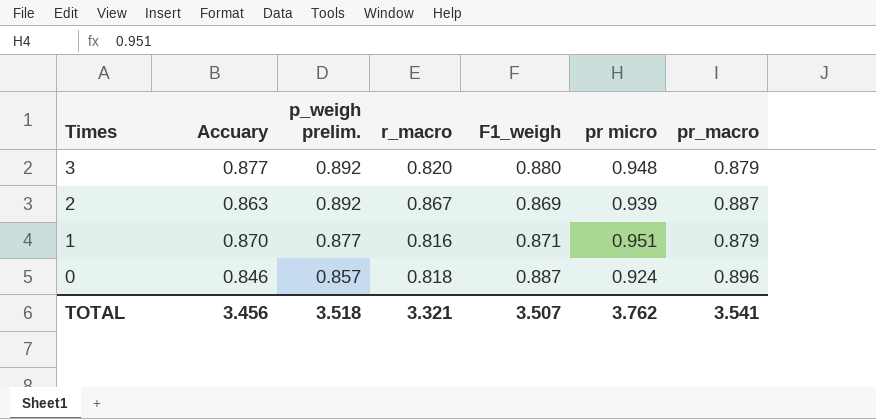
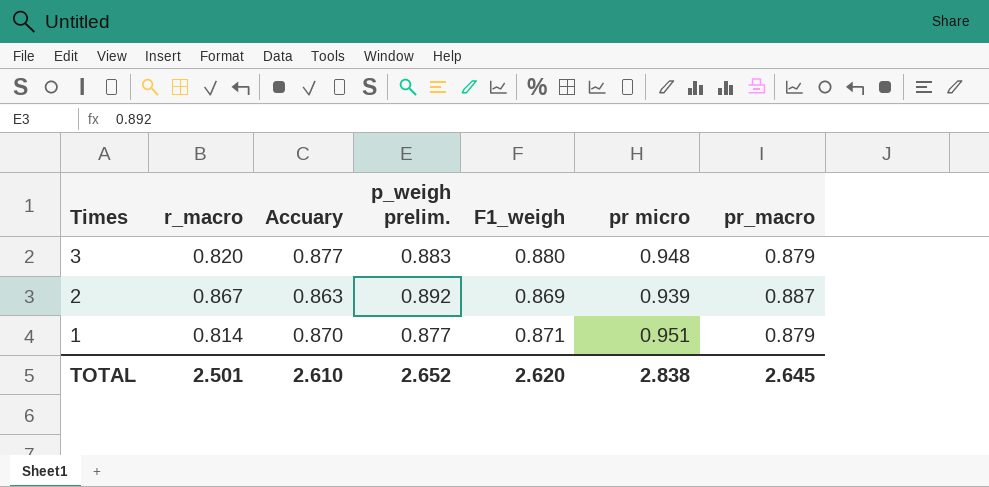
column r_macro | position: 4 -> 2
row 0: 0.846 | 0.857 | 0.818 | 0.887 | 0.924 | 0.896 -> none
3 | p_weigh prelim.: 0.892 -> 0.883
1 | r_macro: 0.816 -> 0.814
TOTAL | r_macro: 3.321 -> 2.501
TOTAL | Accuary: 3.456 -> 2.610
TOTAL | p_weigh prelim.: 3.518 -> 2.652
TOTAL | F1_weigh: 3.507 -> 2.620
TOTAL | pr micro: 3.762 -> 2.838
TOTAL | pr_macro: 3.541 -> 2.645

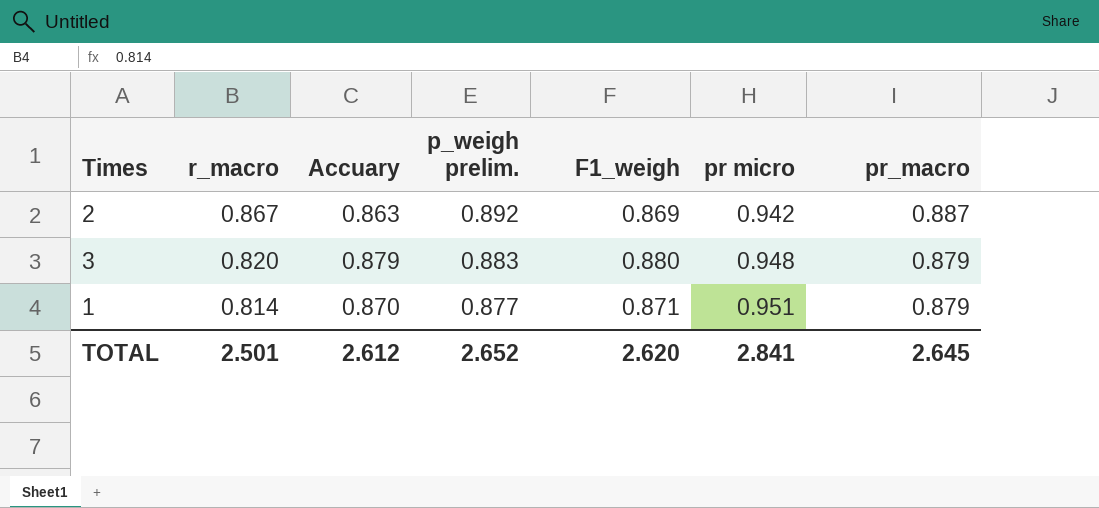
row order: Times descending -> r_macro descending
2 | pr micro: 0.939 -> 0.942
3 | Accuary: 0.877 -> 0.879
TOTAL | Accuary: 2.610 -> 2.612
TOTAL | pr micro: 2.838 -> 2.841

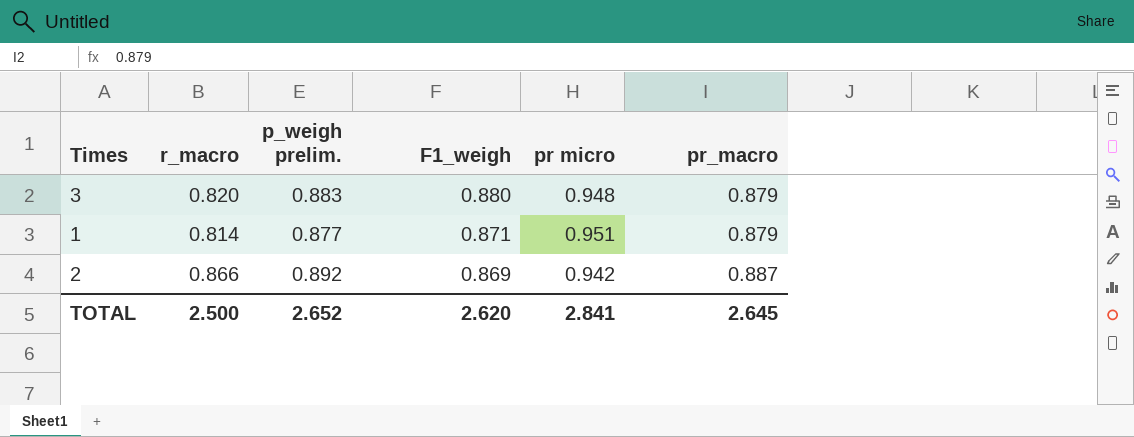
row order: r_macro descending -> F1_weigh descending
column Accuary | position: 3 -> none
2 | r_macro: 0.867 -> 0.866
TOTAL | r_macro: 2.501 -> 2.500

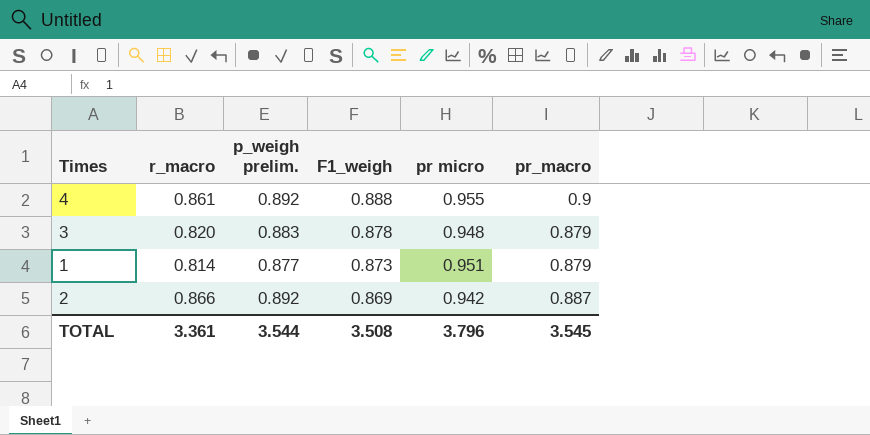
row 4: none -> 0.861 | 0.892 | 0.888 | 0.955 | 0.9
3 | F1_weigh: 0.880 -> 0.878
1 | F1_weigh: 0.871 -> 0.873
TOTAL | r_macro: 2.500 -> 3.361
TOTAL | p_weigh prelim.: 2.652 -> 3.544
TOTAL | F1_weigh: 2.620 -> 3.508
TOTAL | pr micro: 2.841 -> 3.796
TOTAL | pr_macro: 2.645 -> 3.545

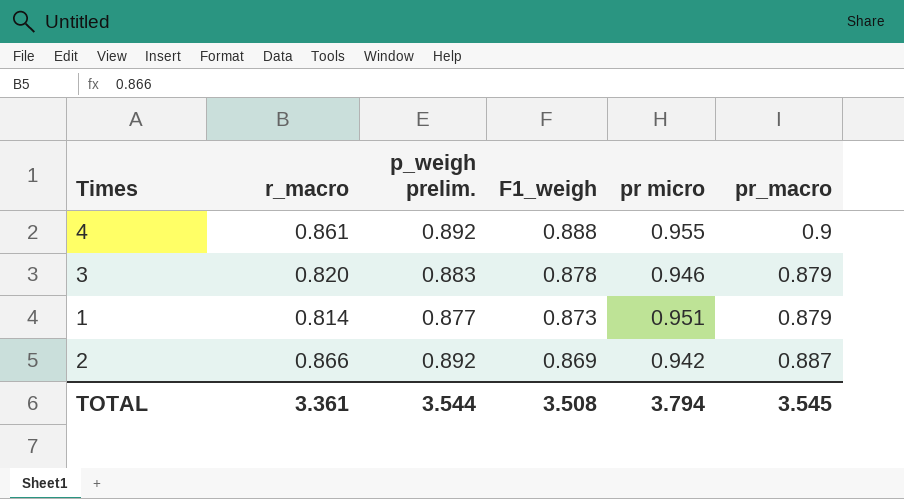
3 | pr micro: 0.948 -> 0.946
TOTAL | pr micro: 3.796 -> 3.794

